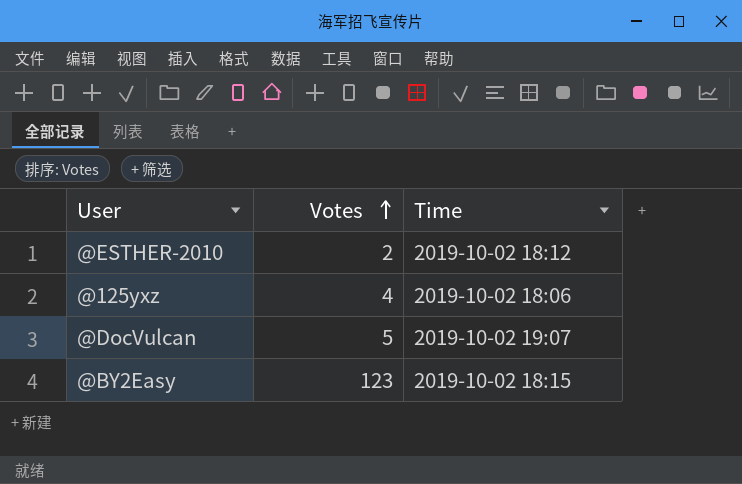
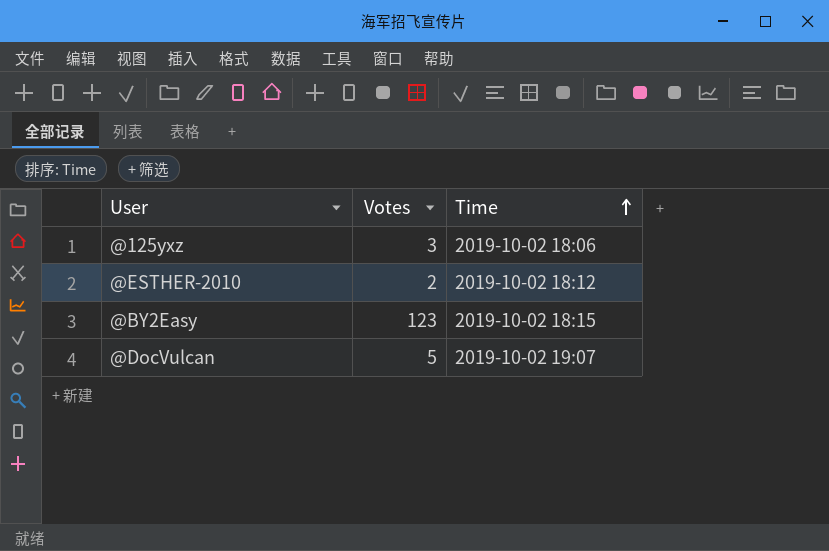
row order: Votes ascending -> Time ascending
@125yxz | Votes: 4 -> 3

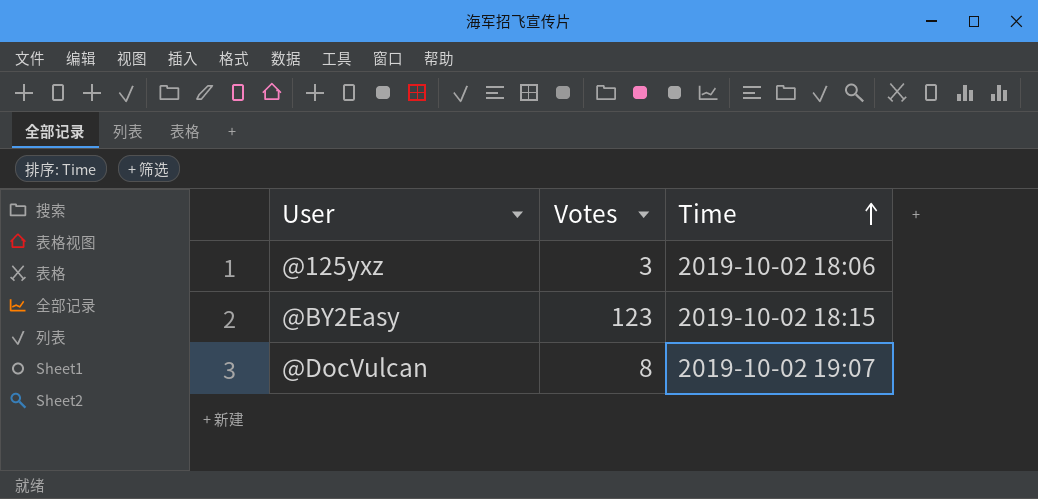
row @ESTHER-2010: 2 | 2019-10-02 18:12 -> none
@DocVulcan | Votes: 5 -> 8

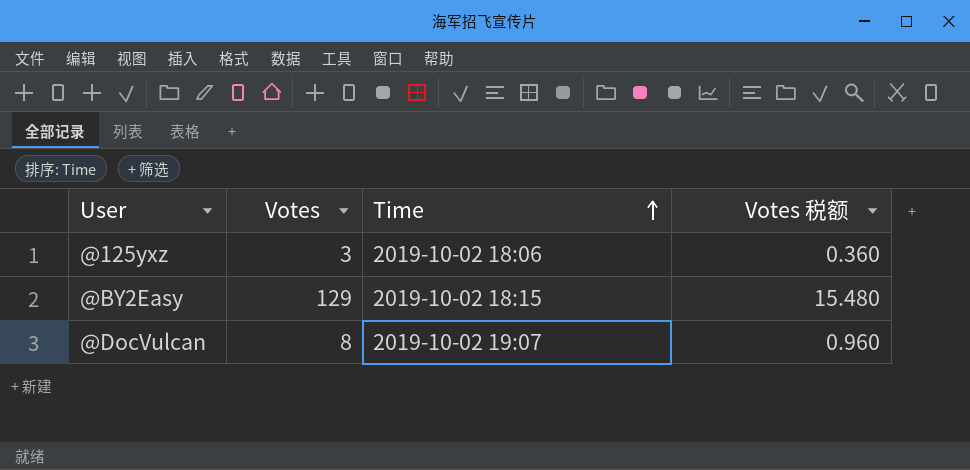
column Votes 税额 | formula: none -> [Votes] * 0.12
@BY2Easy | Votes: 123 -> 129

